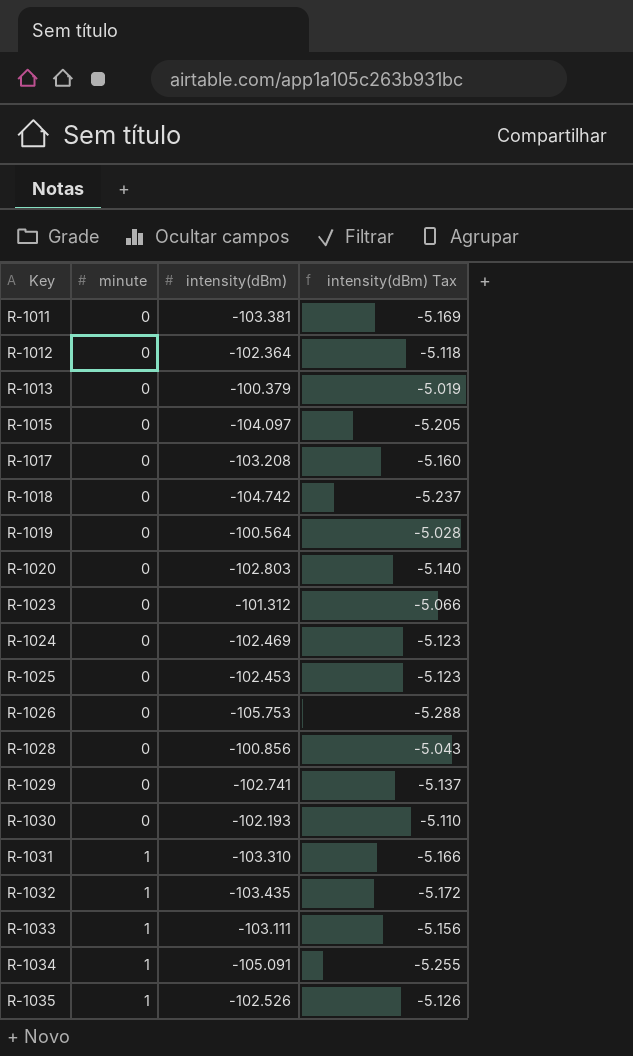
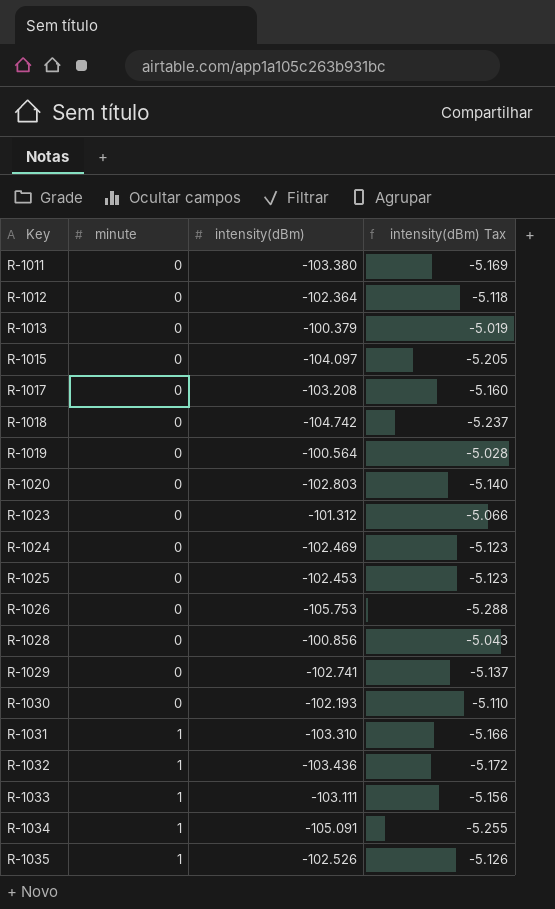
R-1011 | intensity(dBm): -103.381 -> -103.380
R-1032 | intensity(dBm): -103.435 -> -103.436

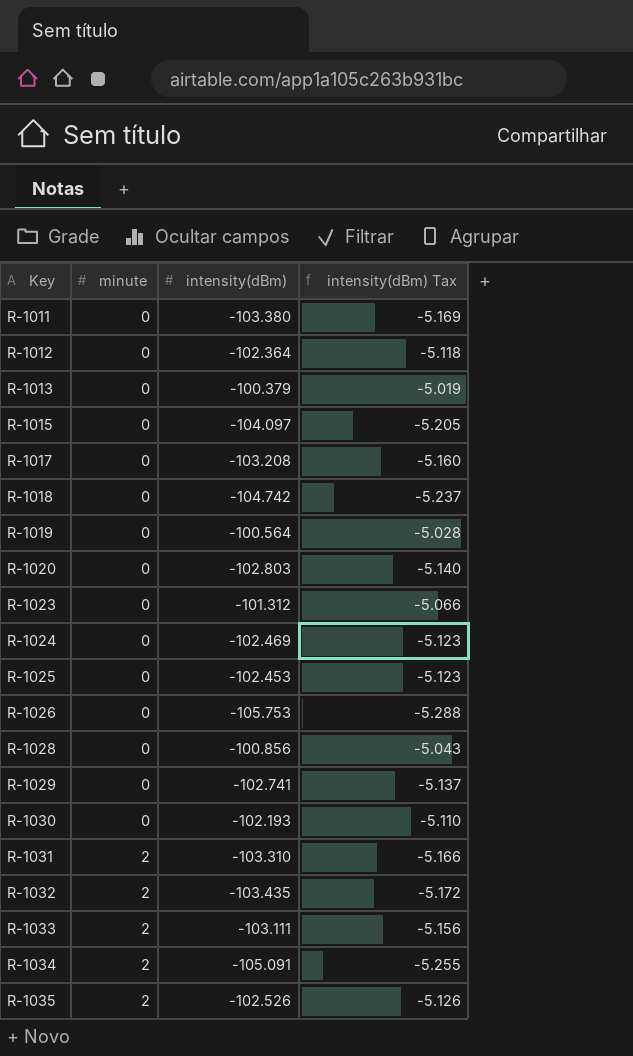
R-1031 | minute: 1 -> 2
R-1032 | minute: 1 -> 2
R-1032 | intensity(dBm): -103.436 -> -103.435
R-1033 | minute: 1 -> 2
R-1034 | minute: 1 -> 2
R-1035 | minute: 1 -> 2

